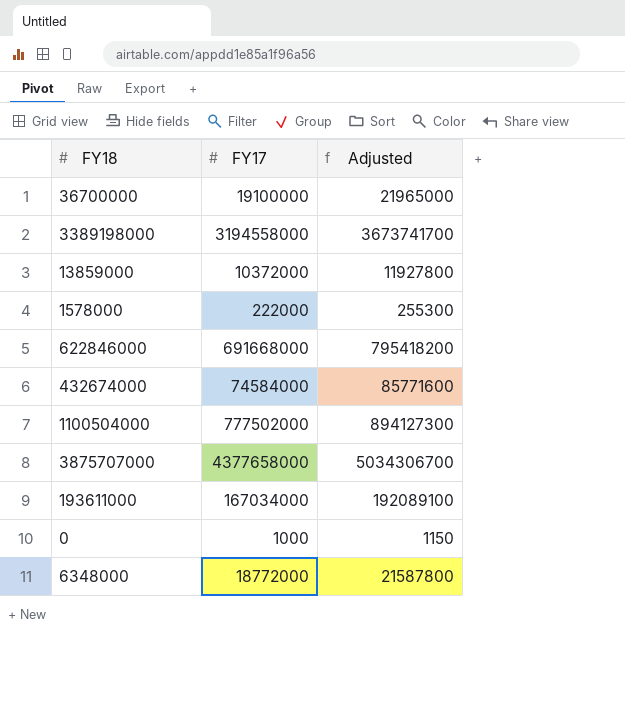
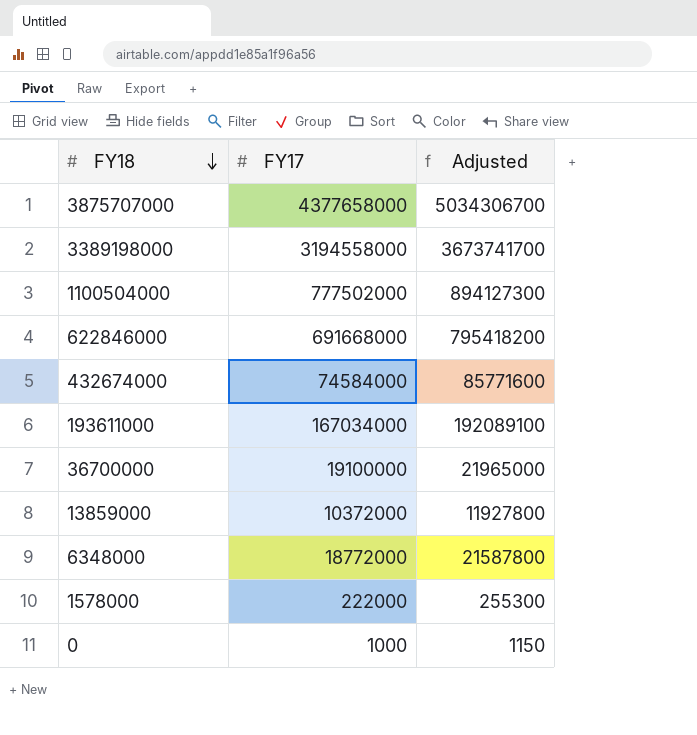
row order: none -> FY18 descending

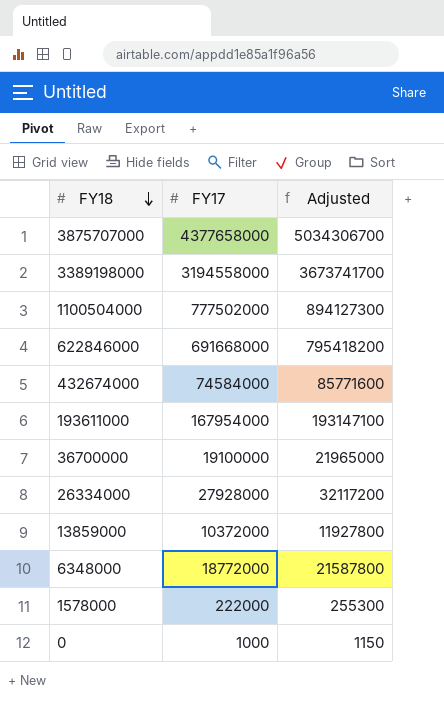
193611000 | FY17: 167034000 -> 167954000
193611000 | Adjusted: 192089100 -> 193147100
row 26334000: none -> 27928000 | 32117200

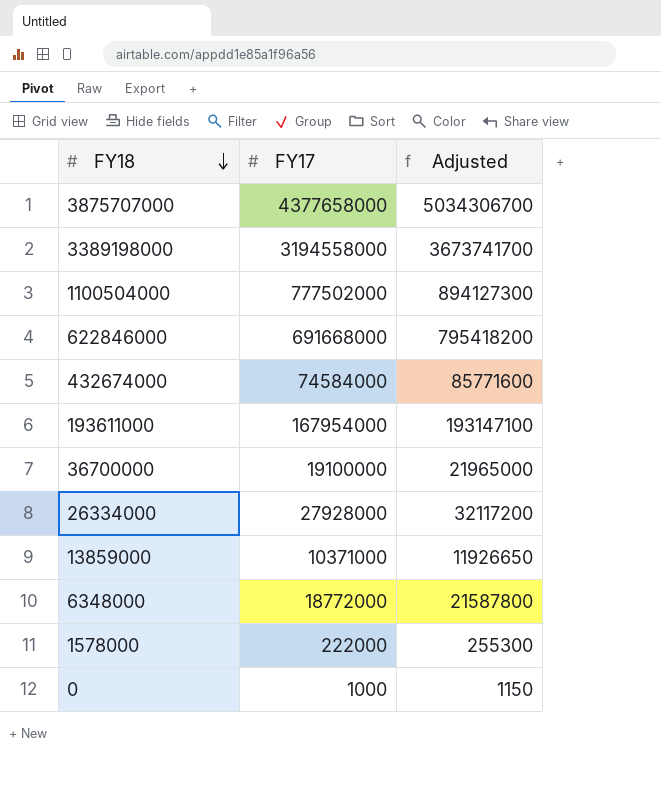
13859000 | FY17: 10372000 -> 10371000
13859000 | Adjusted: 11927800 -> 11926650

